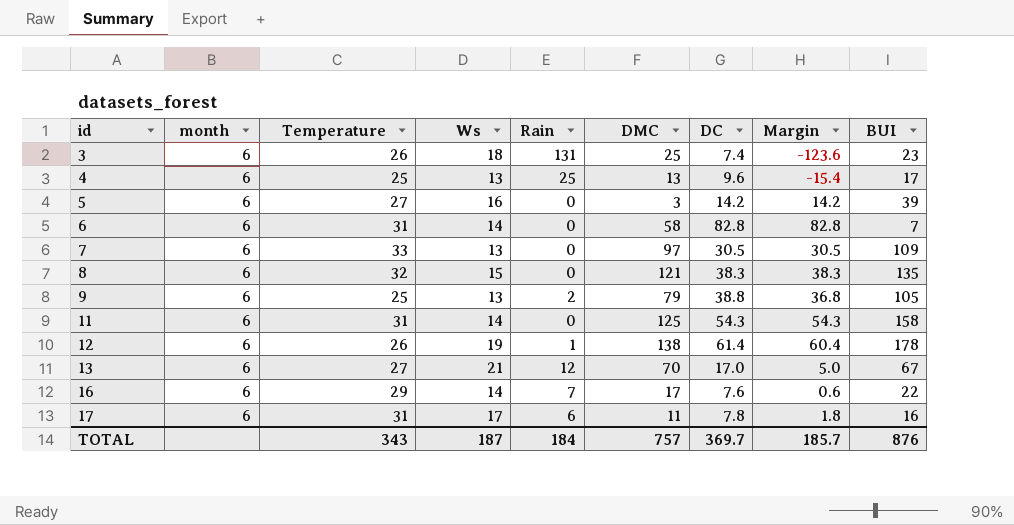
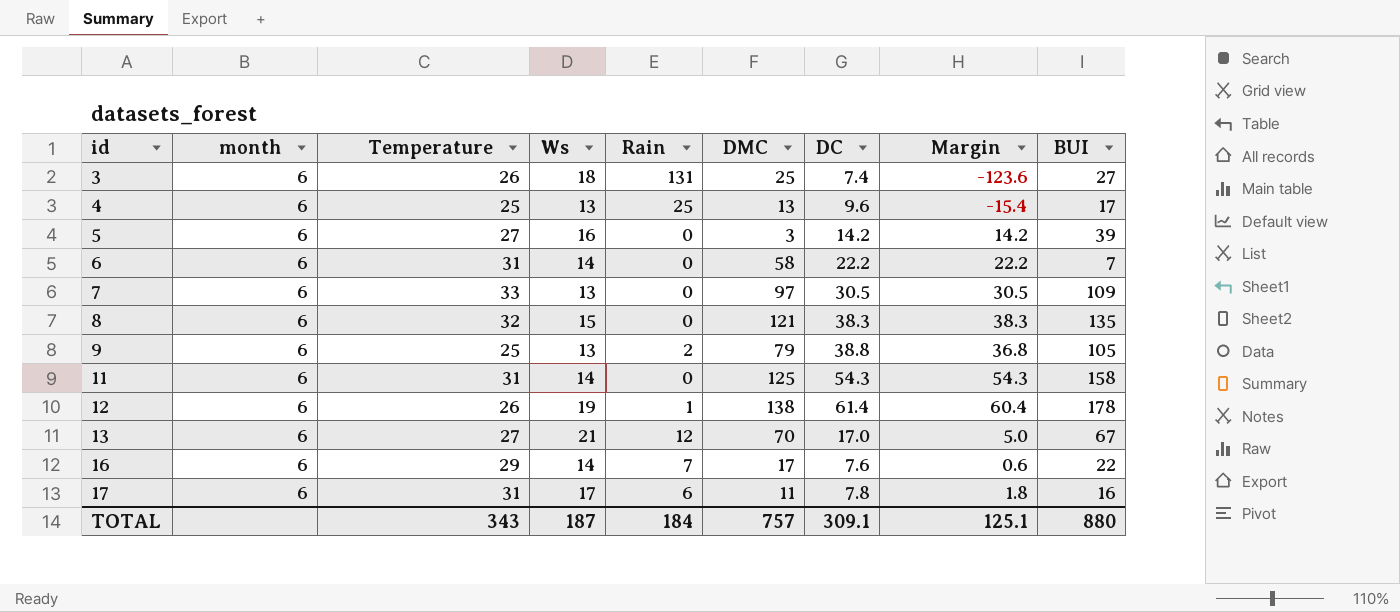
3 | BUI: 23 -> 27
6 | DC: 82.8 -> 22.2
6 | Margin: 82.8 -> 22.2
TOTAL | DC: 369.7 -> 309.1
TOTAL | Margin: 185.7 -> 125.1
TOTAL | BUI: 876 -> 880

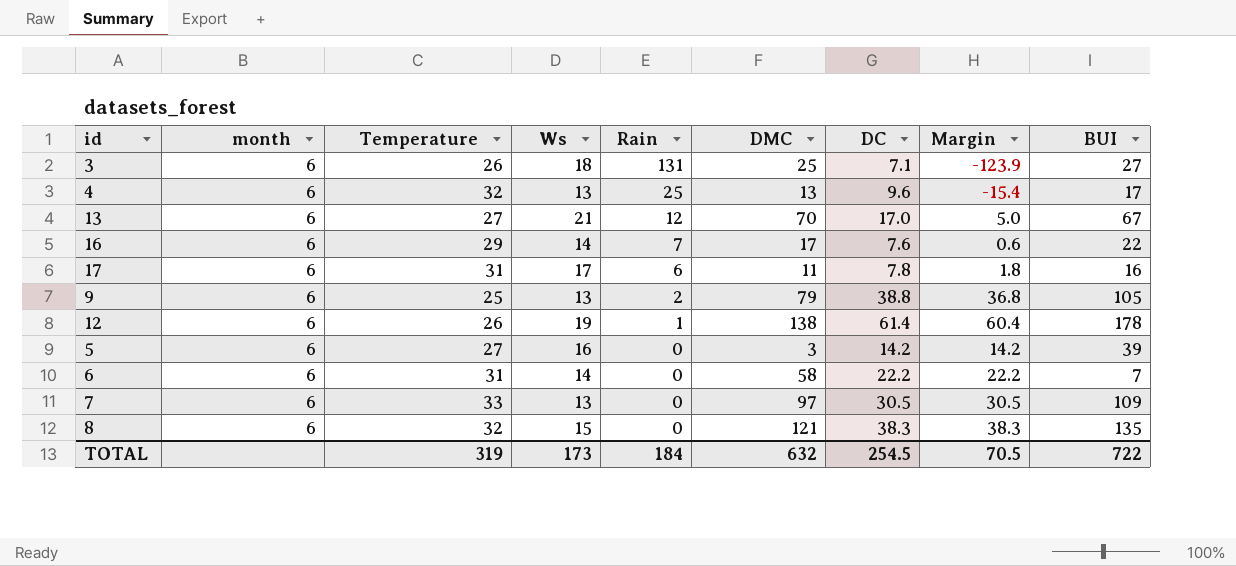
row order: id ascending -> Rain descending
row 11: 6 | 31 | 14 | 0 | 125 | 54.3 | 54.3 | 158 -> none
3 | DC: 7.4 -> 7.1
3 | Margin: -123.6 -> -123.9
4 | Temperature: 25 -> 32
TOTAL | Temperature: 343 -> 319
TOTAL | Ws: 187 -> 173
TOTAL | DMC: 757 -> 632
TOTAL | DC: 309.1 -> 254.5
TOTAL | Margin: 125.1 -> 70.5
TOTAL | BUI: 880 -> 722

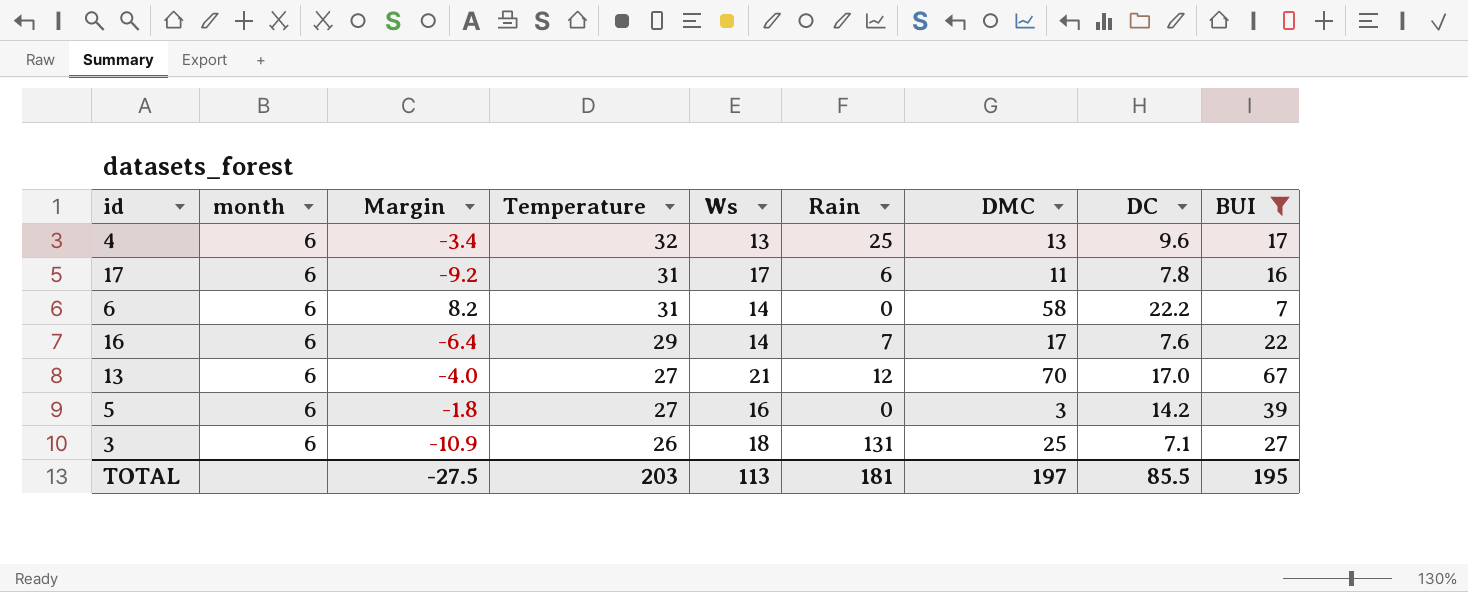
filter: none -> BUI <= 67
row order: Rain descending -> Temperature descending
column Margin | formula: [DC] - [Rain] -> [DC] - [Ws]
column Margin | position: 8 -> 3
TOTAL | Margin: 70.5 -> -27.5
TOTAL | Temperature: 319 -> 203
TOTAL | Ws: 173 -> 113
TOTAL | Rain: 184 -> 181
TOTAL | DMC: 632 -> 197
TOTAL | DC: 254.5 -> 85.5
TOTAL | BUI: 722 -> 195

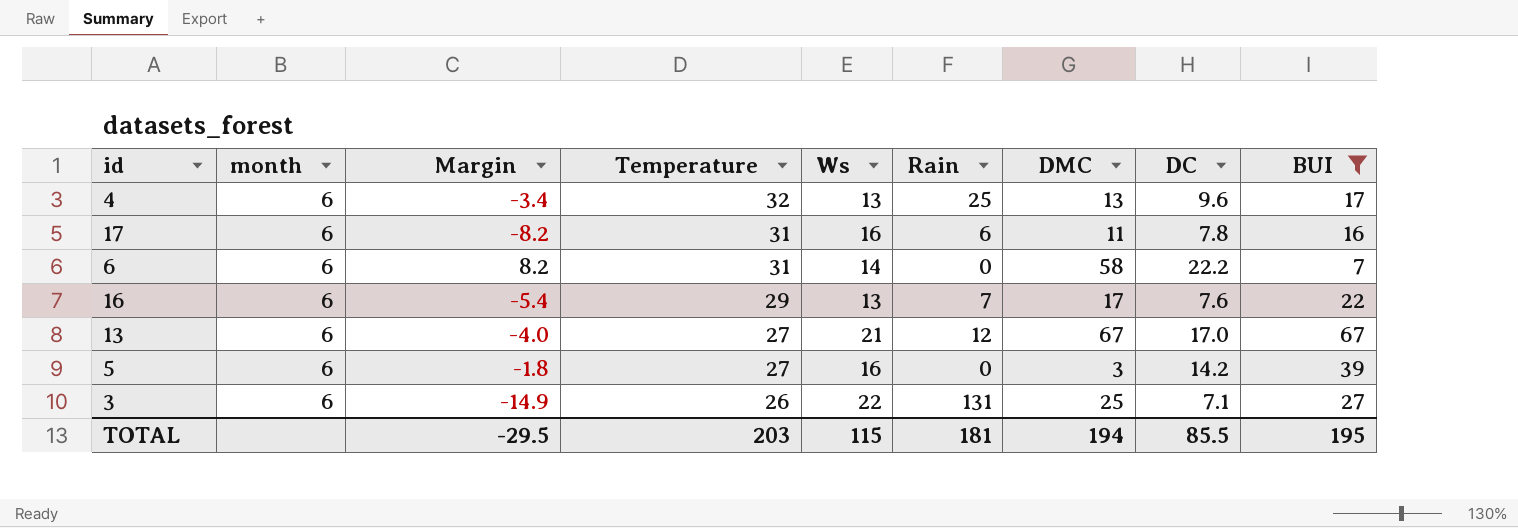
17 | Margin: -9.2 -> -8.2
17 | Ws: 17 -> 16
16 | Margin: -6.4 -> -5.4
16 | Ws: 14 -> 13
13 | DMC: 70 -> 67
3 | Margin: -10.9 -> -14.9
3 | Ws: 18 -> 22
TOTAL | Margin: -27.5 -> -29.5
TOTAL | Ws: 113 -> 115
TOTAL | DMC: 197 -> 194

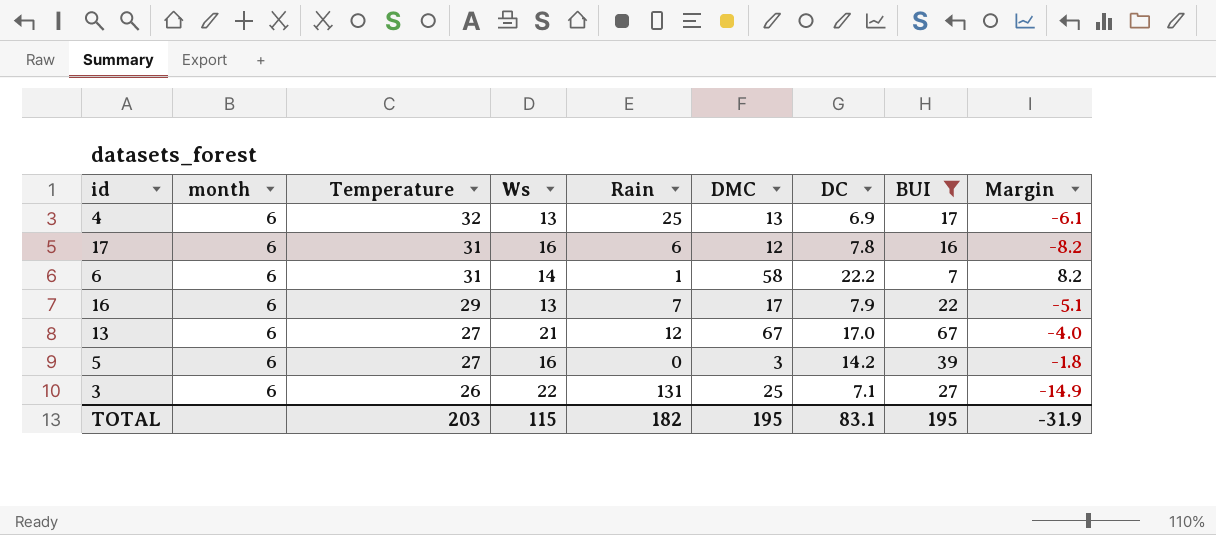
column Margin | position: 3 -> 9
4 | DC: 9.6 -> 6.9
4 | Margin: -3.4 -> -6.1
17 | DMC: 11 -> 12
6 | Rain: 0 -> 1
16 | DC: 7.6 -> 7.9
16 | Margin: -5.4 -> -5.1
TOTAL | Rain: 181 -> 182
TOTAL | DMC: 194 -> 195
TOTAL | DC: 85.5 -> 83.1
TOTAL | Margin: -29.5 -> -31.9

